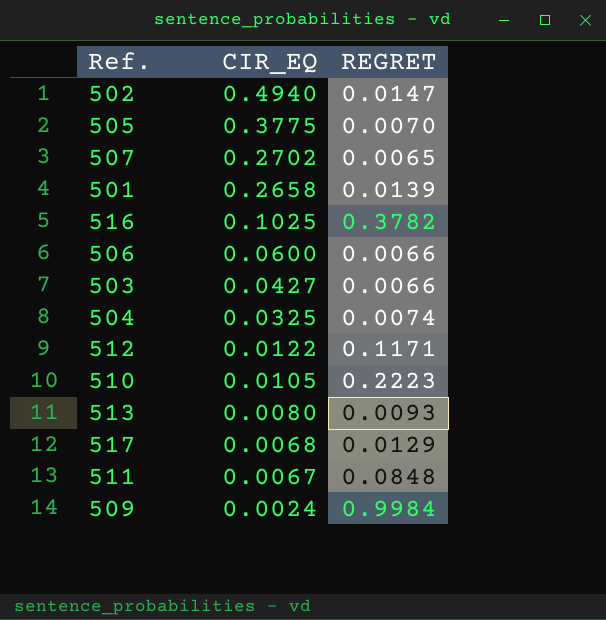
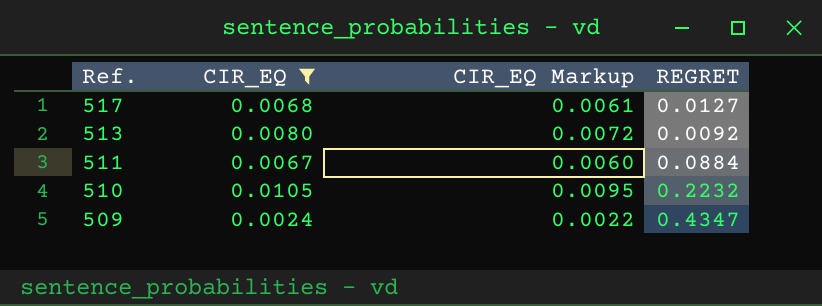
filter: none -> CIR_EQ <= 0.0105
row order: CIR_EQ descending -> Ref. descending
column CIR_EQ Markup | formula: none -> [CIR_EQ] * 0.9
517 | REGRET: 0.0129 -> 0.0127
513 | REGRET: 0.0093 -> 0.0092
511 | REGRET: 0.0848 -> 0.0884
510 | REGRET: 0.2223 -> 0.2232
509 | REGRET: 0.9984 -> 0.4347

